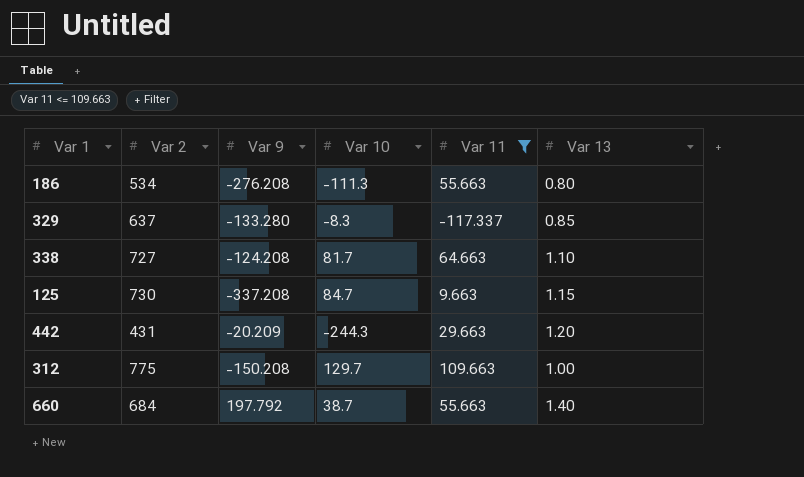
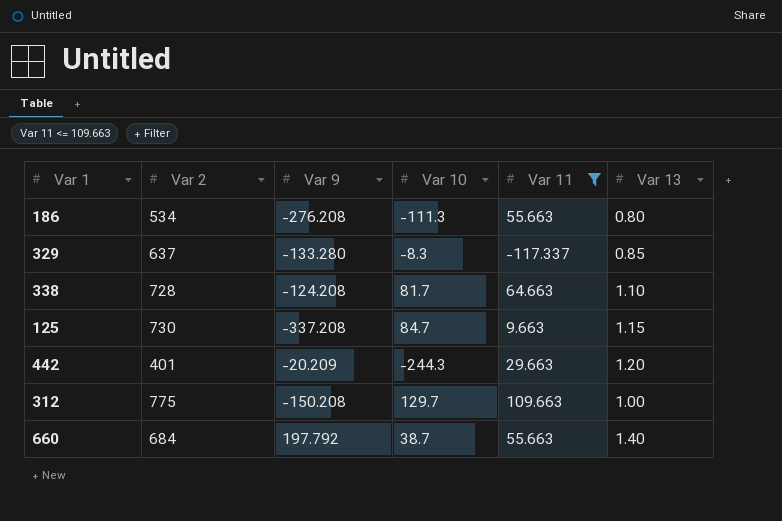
338 | Var 2: 727 -> 728
442 | Var 2: 431 -> 401

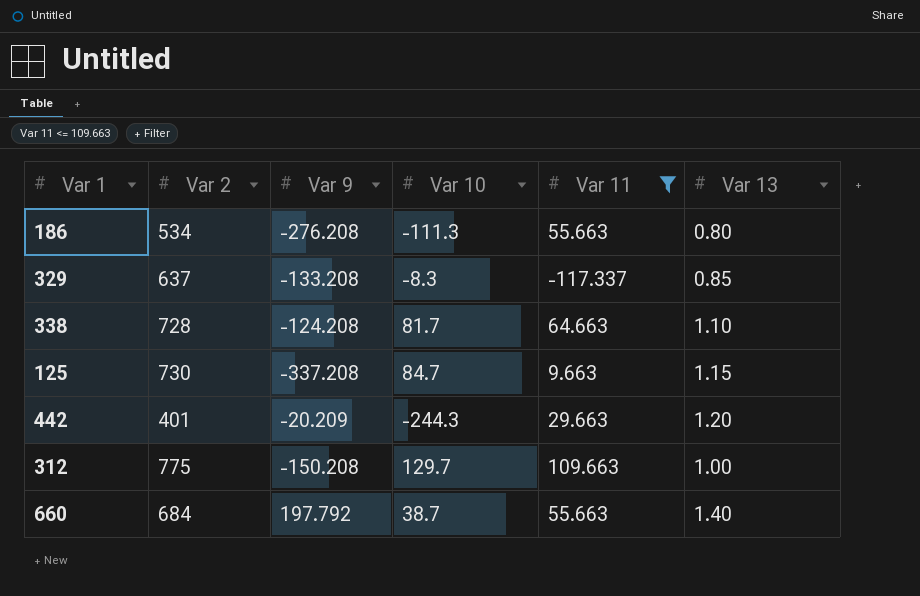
329 | Var 9: -133.280 -> -133.208

